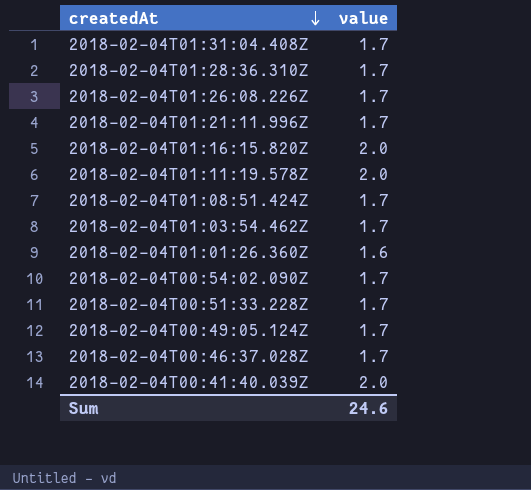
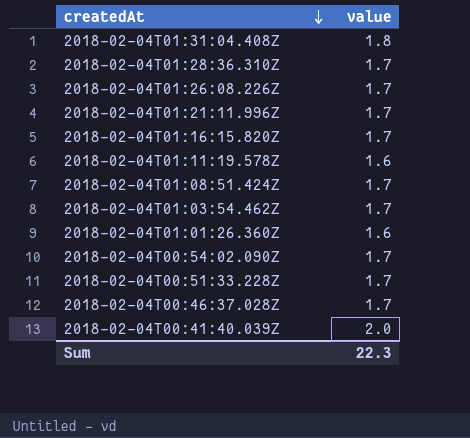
row 2018-02-04T00:49:05.124Z: 1.7 -> none
2018-02-04T01:31:04.408Z | value: 1.7 -> 1.8
2018-02-04T01:16:15.820Z | value: 2.0 -> 1.7
2018-02-04T01:11:19.578Z | value: 2.0 -> 1.6
Sum | value: 24.6 -> 22.3

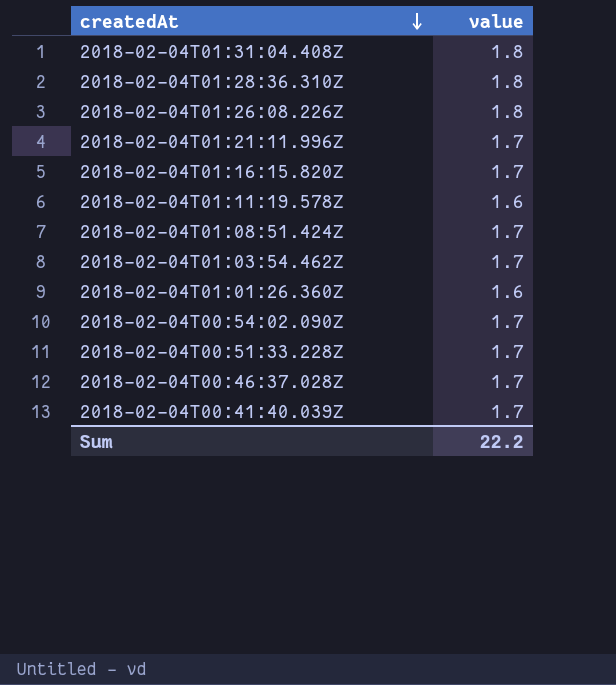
2018-02-04T01:28:36.310Z | value: 1.7 -> 1.8
2018-02-04T01:26:08.226Z | value: 1.7 -> 1.8
2018-02-04T00:41:40.039Z | value: 2.0 -> 1.7
Sum | value: 22.3 -> 22.2

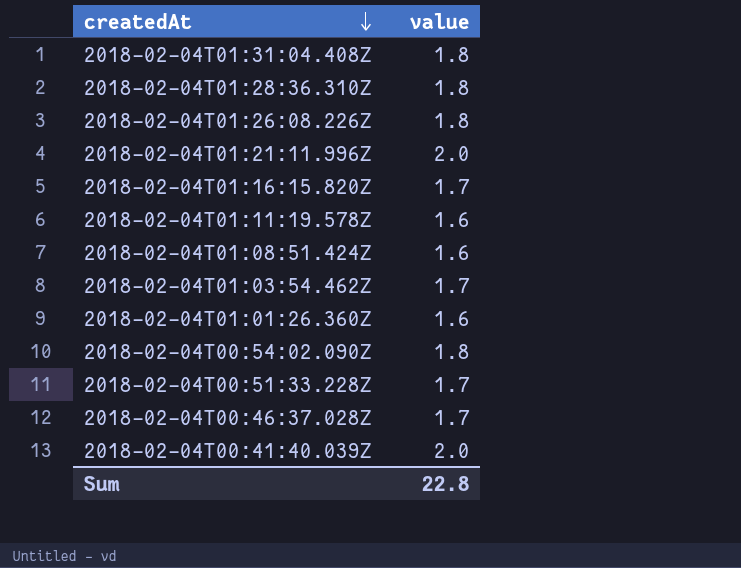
2018-02-04T01:21:11.996Z | value: 1.7 -> 2.0
2018-02-04T01:08:51.424Z | value: 1.7 -> 1.6
2018-02-04T00:54:02.090Z | value: 1.7 -> 1.8
2018-02-04T00:41:40.039Z | value: 1.7 -> 2.0
Sum | value: 22.2 -> 22.8

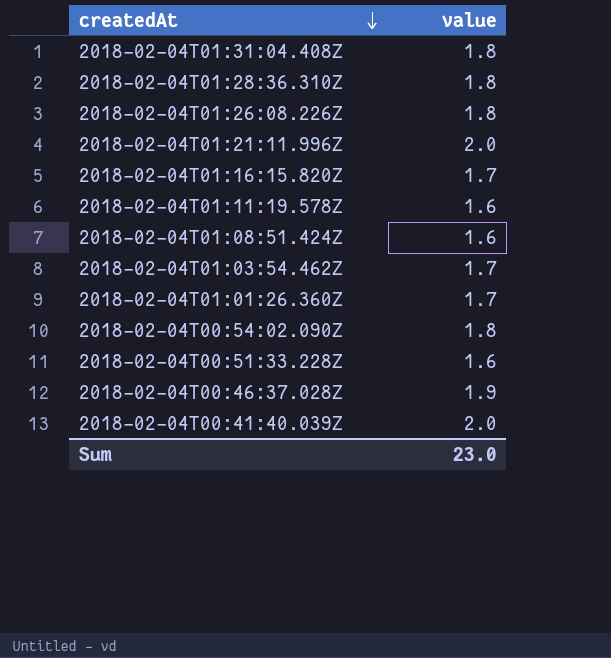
2018-02-04T01:01:26.360Z | value: 1.6 -> 1.7
2018-02-04T00:51:33.228Z | value: 1.7 -> 1.6
2018-02-04T00:46:37.028Z | value: 1.7 -> 1.9
Sum | value: 22.8 -> 23.0

